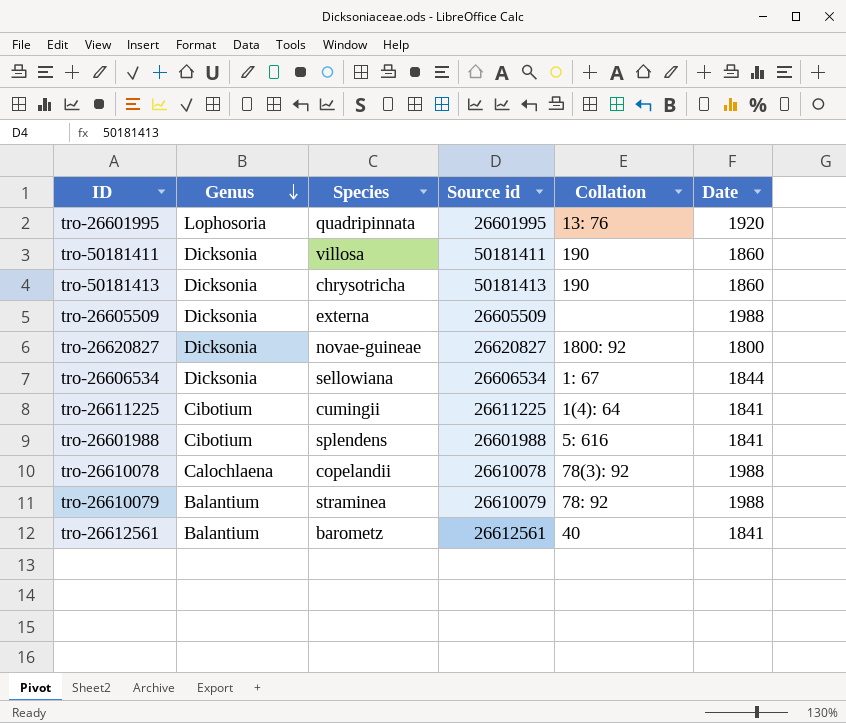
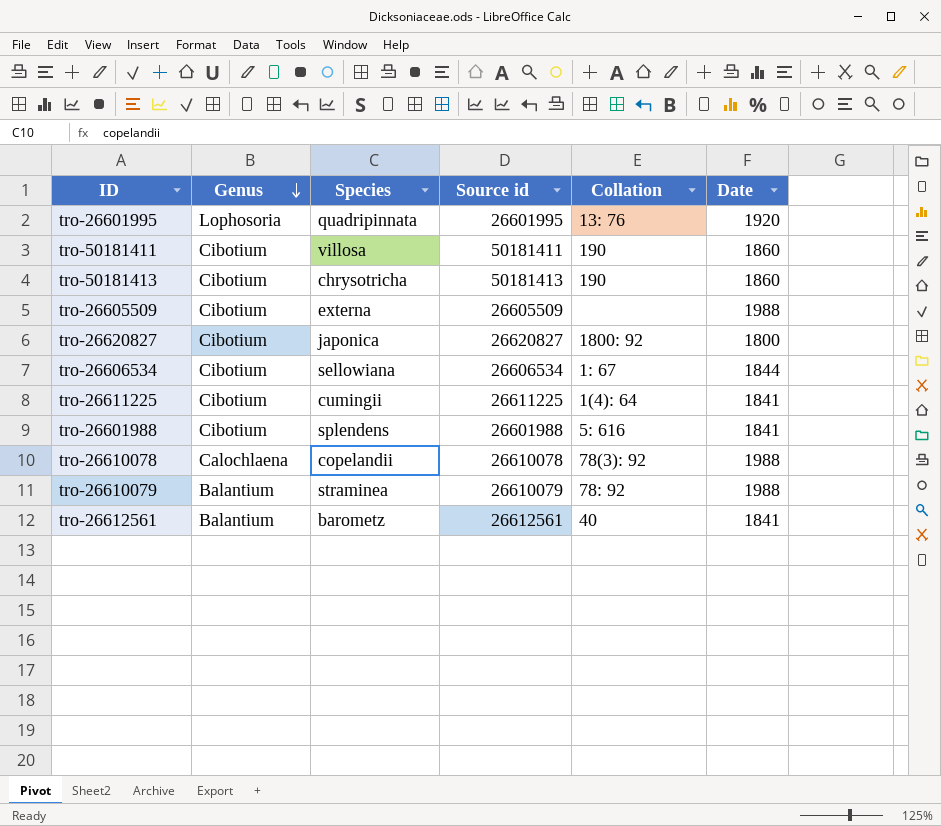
tro-50181411 | Genus: Dicksonia -> Cibotium
tro-50181413 | Genus: Dicksonia -> Cibotium
tro-26605509 | Genus: Dicksonia -> Cibotium
tro-26620827 | Genus: Dicksonia -> Cibotium
tro-26620827 | Species: novae-guineae -> japonica
tro-26606534 | Genus: Dicksonia -> Cibotium

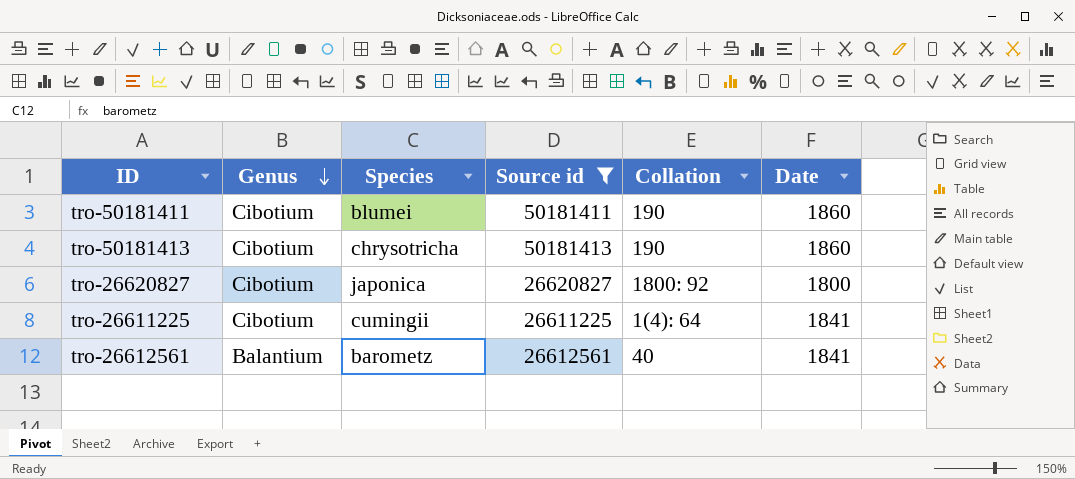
filter: none -> Source id >= 26611225
tro-50181411 | Species: villosa -> blumei

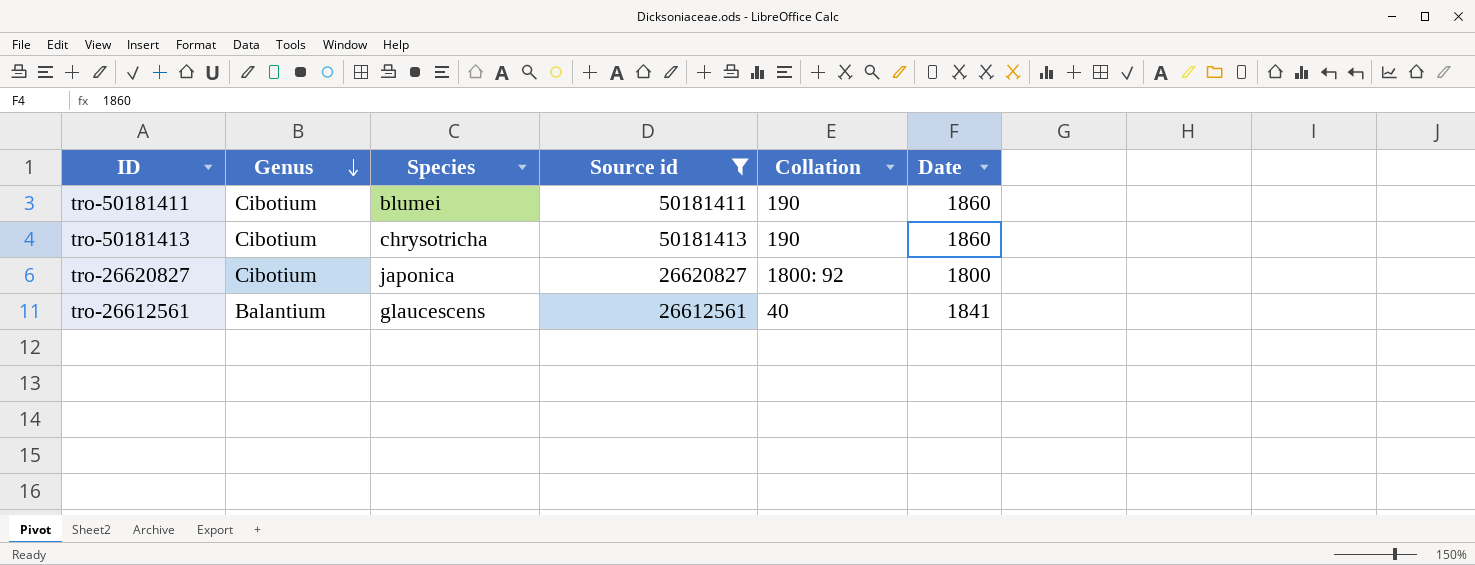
row tro-26611225: Cibotium | cumingii | 26611225 | 1(4): 64 | 1841 -> none
tro-26612561 | Species: barometz -> glaucescens

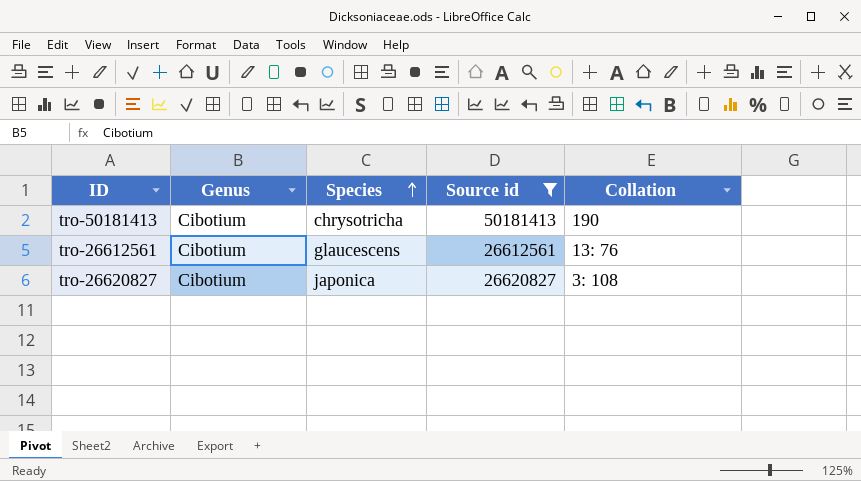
row order: Genus descending -> Species ascending
column Date | position: 6 -> none
row tro-50181411: Cibotium | blumei | 50181411 | 190 | 1860 -> none
tro-26612561 | Genus: Balantium -> Cibotium
tro-26612561 | Collation: 40 -> 13: 76
tro-26620827 | Collation: 1800: 92 -> 3: 108

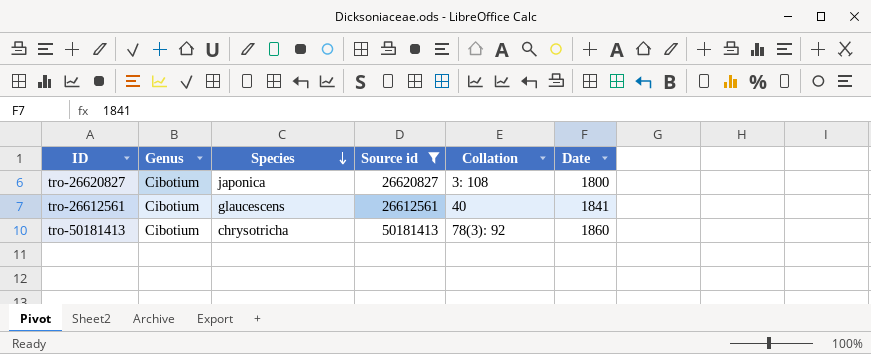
row order: Species ascending -> Species descending
column Date | position: none -> 6
tro-26612561 | Collation: 13: 76 -> 40
tro-50181413 | Collation: 190 -> 78(3): 92

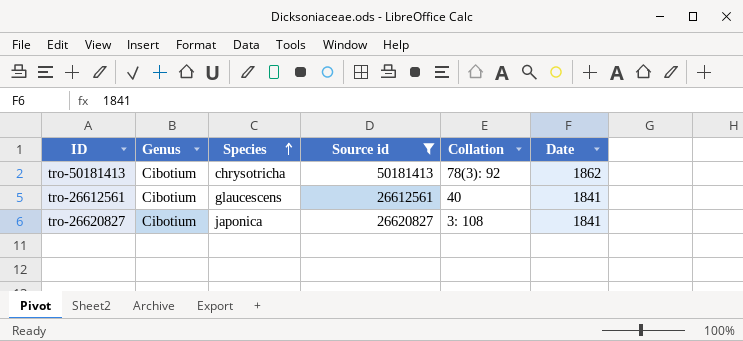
row order: Species descending -> Species ascending
tro-50181413 | Date: 1860 -> 1862
tro-26620827 | Date: 1800 -> 1841

